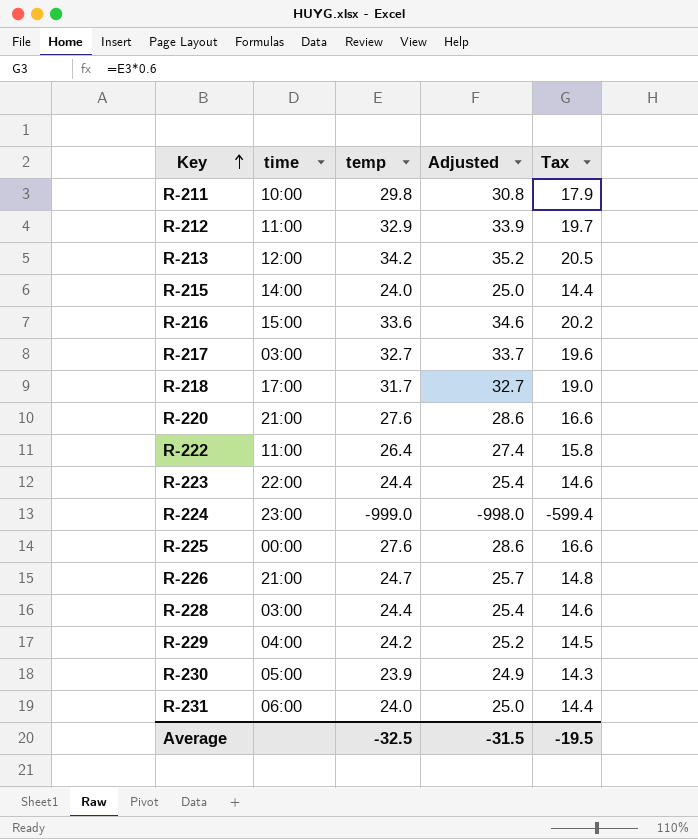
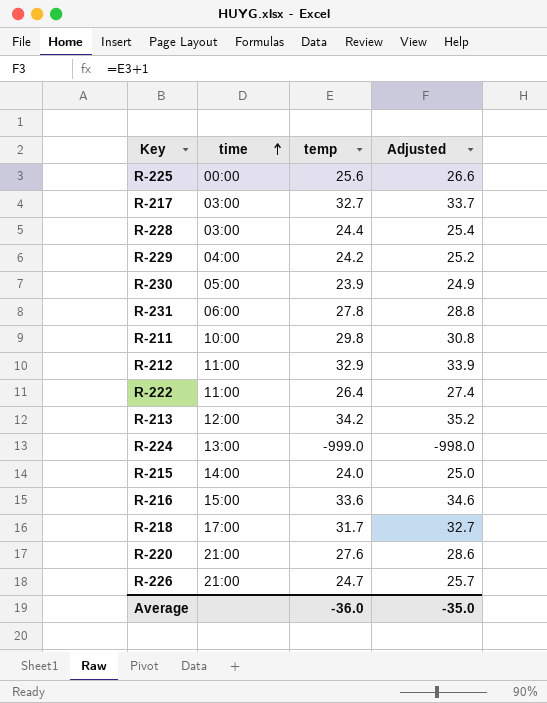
row order: Key ascending -> time ascending
column Tax | formula: [temp] * 0.6 -> none
row R-223: 22:00 | 24.4 | 25.4 | 14.6 -> none
R-225 | temp: 27.6 -> 25.6
R-225 | Adjusted: 28.6 -> 26.6
R-231 | temp: 24.0 -> 27.8
R-231 | Adjusted: 25.0 -> 28.8
R-224 | time: 23:00 -> 13:00
Average | temp: -32.5 -> -36.0
Average | Adjusted: -31.5 -> -35.0

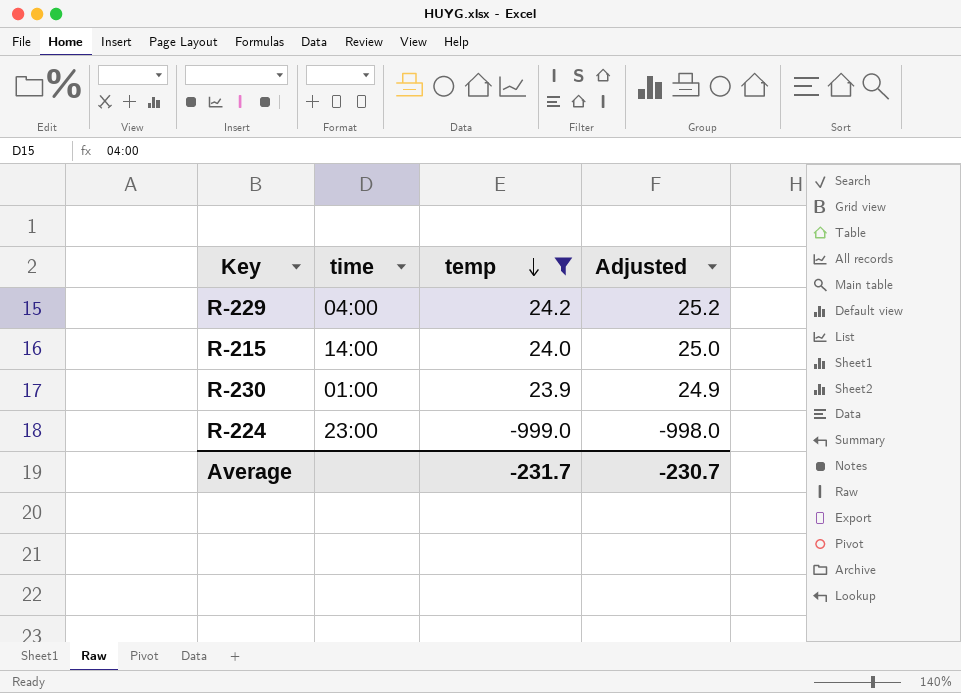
filter: none -> temp <= 24.2
row order: time ascending -> temp descending
R-230 | time: 05:00 -> 01:00
R-224 | time: 13:00 -> 23:00
Average | temp: -36.0 -> -231.7
Average | Adjusted: -35.0 -> -230.7

